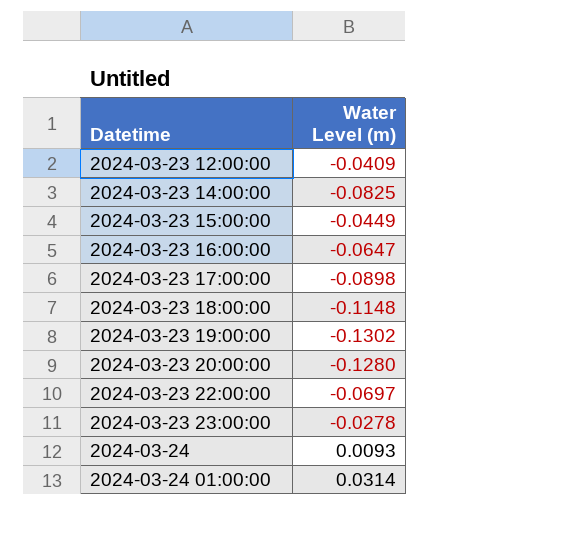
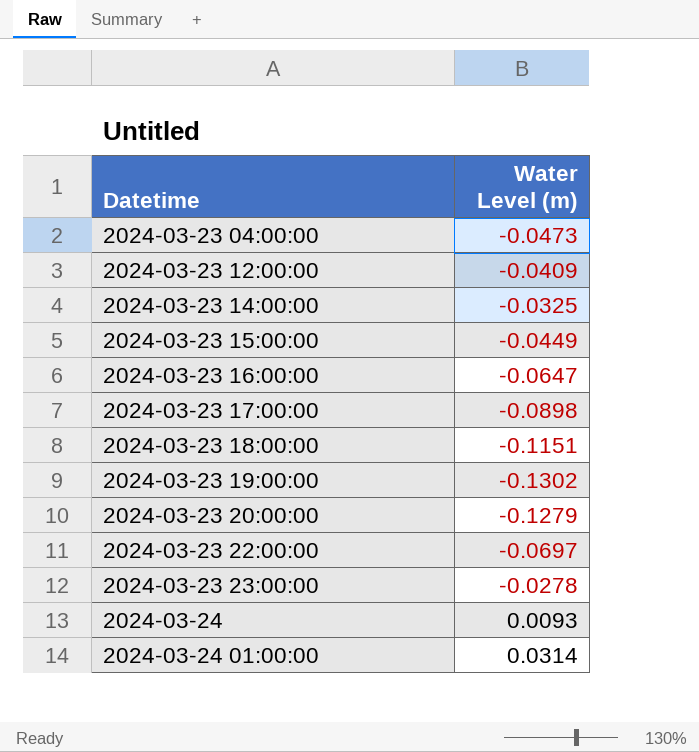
row 2024-03-23 04:00:00: none -> -0.0473
2024-03-23 14:00:00 | Water Level (m): -0.0825 -> -0.0325
2024-03-23 18:00:00 | Water Level (m): -0.1148 -> -0.1151
2024-03-23 20:00:00 | Water Level (m): -0.1280 -> -0.1279

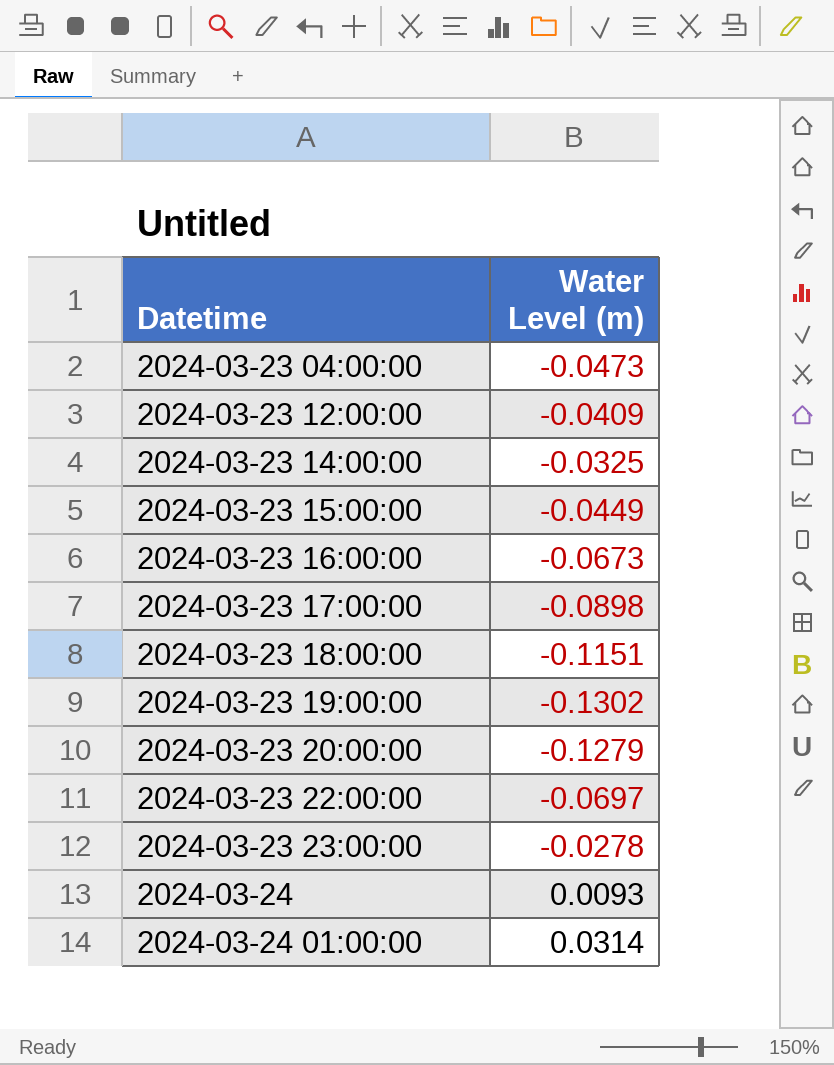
2024-03-23 16:00:00 | Water Level (m): -0.0647 -> -0.0673

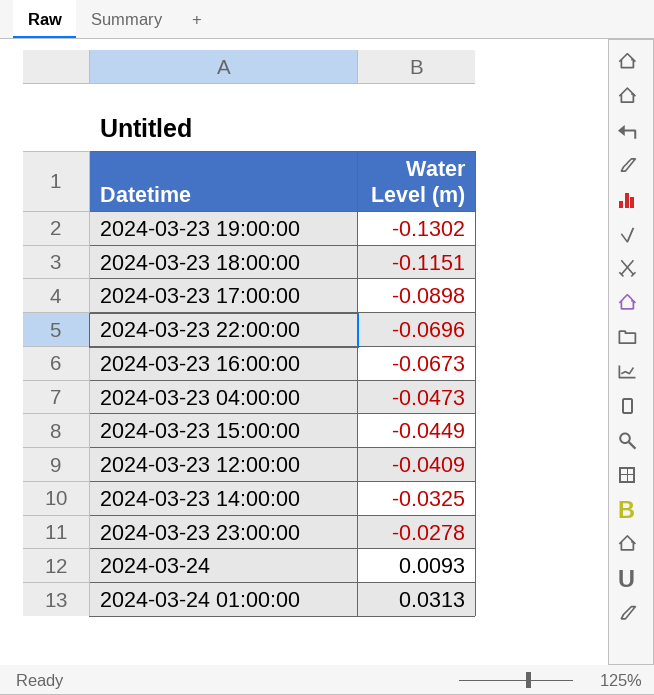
row order: Datetime ascending -> Water Level (m) ascending
row 2024-03-23 20:00:00: -0.1279 -> none
2024-03-23 22:00:00 | Water Level (m): -0.0697 -> -0.0696
2024-03-24 01:00:00 | Water Level (m): 0.0314 -> 0.0313

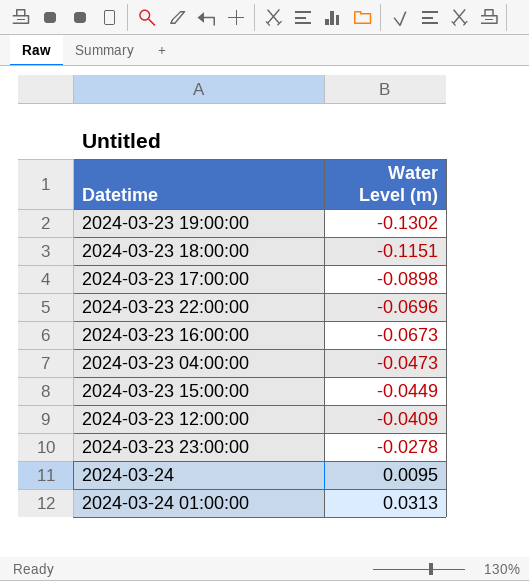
row 2024-03-23 14:00:00: -0.0325 -> none
2024-03-24 | Water Level (m): 0.0093 -> 0.0095

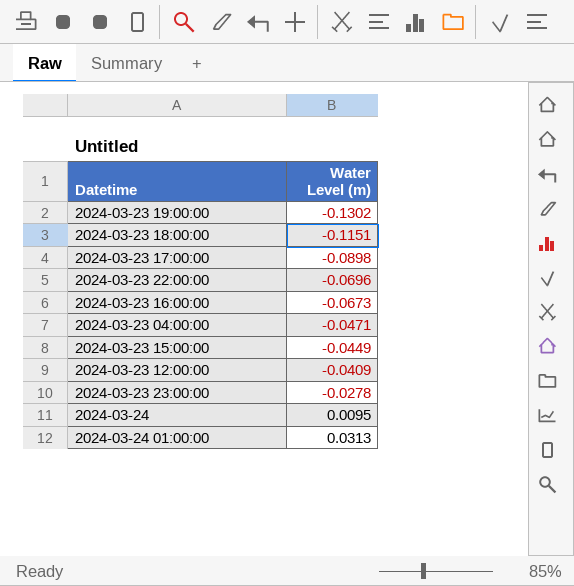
2024-03-23 04:00:00 | Water Level (m): -0.0473 -> -0.0471

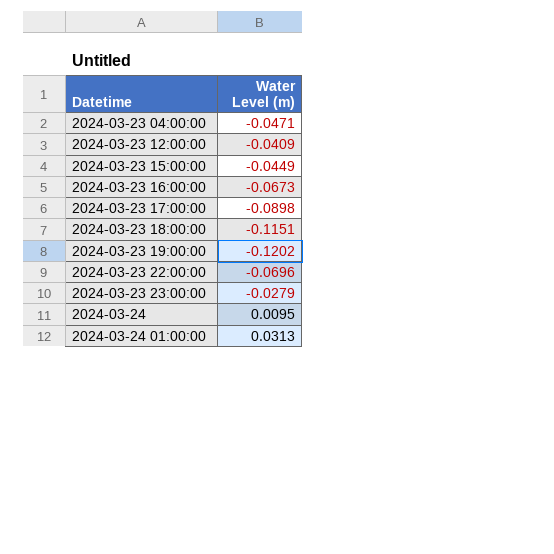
row order: Water Level (m) ascending -> Datetime ascending
2024-03-23 19:00:00 | Water Level (m): -0.1302 -> -0.1202
2024-03-23 23:00:00 | Water Level (m): -0.0278 -> -0.0279

